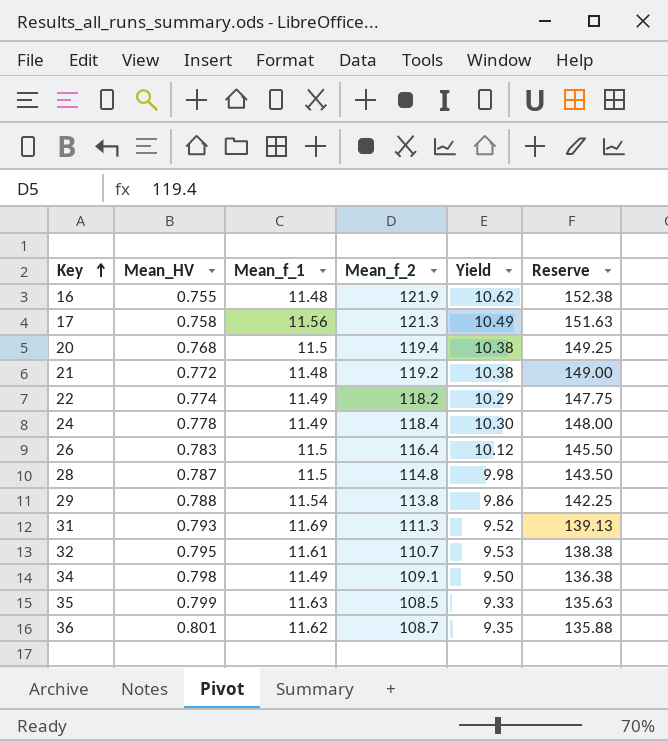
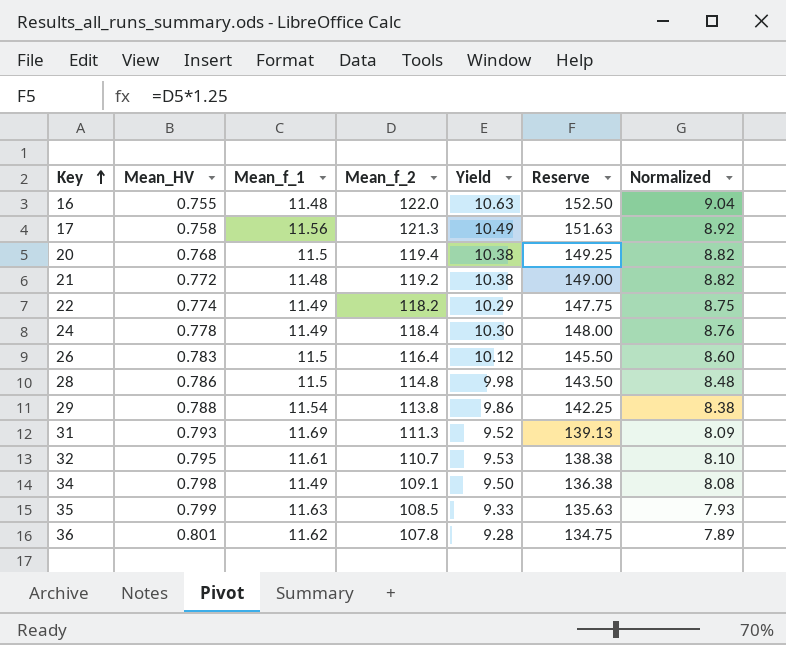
column Normalized | formula: none -> [Yield] * 0.85
16 | Mean_f_2: 121.9 -> 122.0
16 | Yield: 10.62 -> 10.63
16 | Reserve: 152.38 -> 152.50
28 | Mean_HV: 0.787 -> 0.786
36 | Mean_f_2: 108.7 -> 107.8
36 | Yield: 9.35 -> 9.28
36 | Reserve: 135.88 -> 134.75

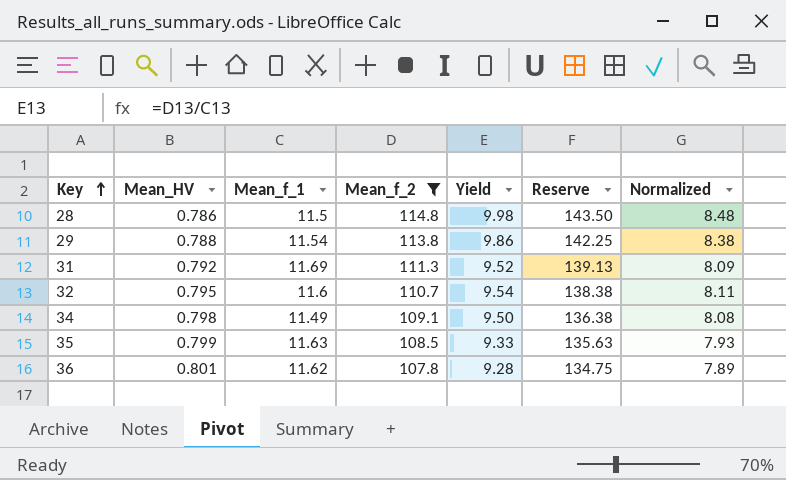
filter: none -> Mean_f_2 <= 114.8
31 | Mean_HV: 0.793 -> 0.792
32 | Mean_f_1: 11.61 -> 11.6
32 | Yield: 9.53 -> 9.54
32 | Normalized: 8.10 -> 8.11

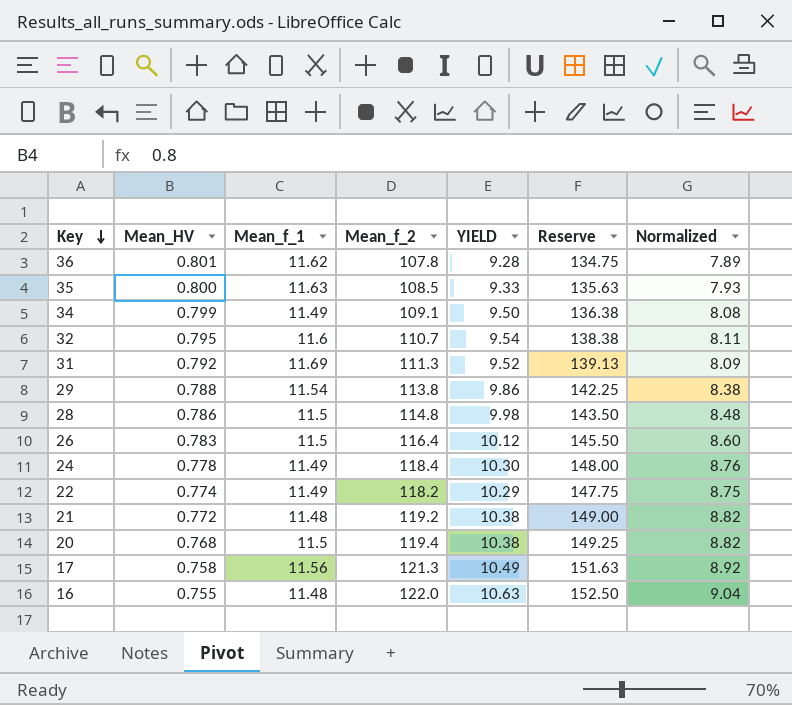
filter: Mean_f_2 <= 114.8 -> none
row order: Key ascending -> Key descending
column name: Yield -> YIELD
35 | Mean_HV: 0.799 -> 0.800
34 | Mean_HV: 0.798 -> 0.799

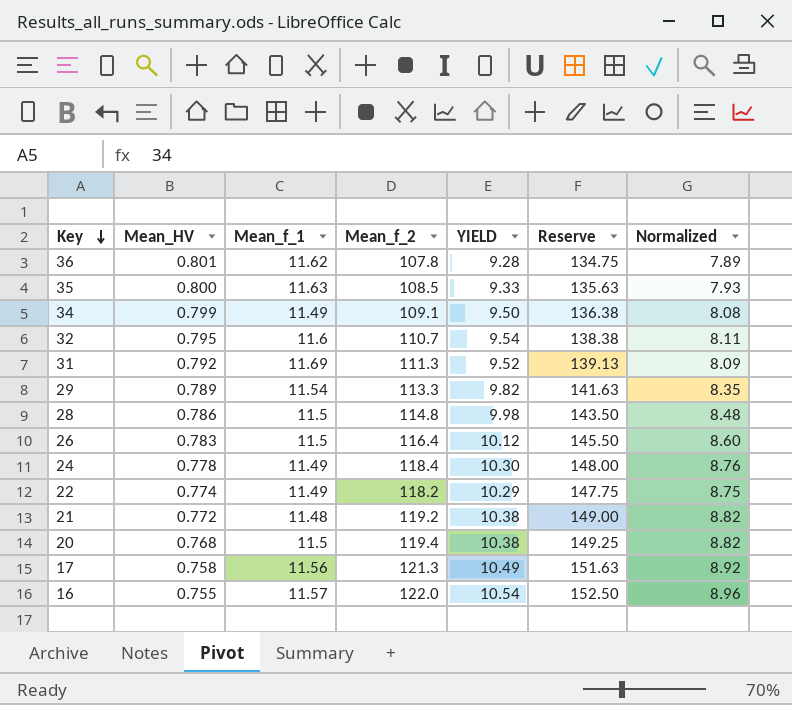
29 | Mean_HV: 0.788 -> 0.789
29 | Mean_f_2: 113.8 -> 113.3
29 | YIELD: 9.86 -> 9.82
29 | Reserve: 142.25 -> 141.63
29 | Normalized: 8.38 -> 8.35
16 | Mean_f_1: 11.48 -> 11.57
16 | YIELD: 10.63 -> 10.54
16 | Normalized: 9.04 -> 8.96

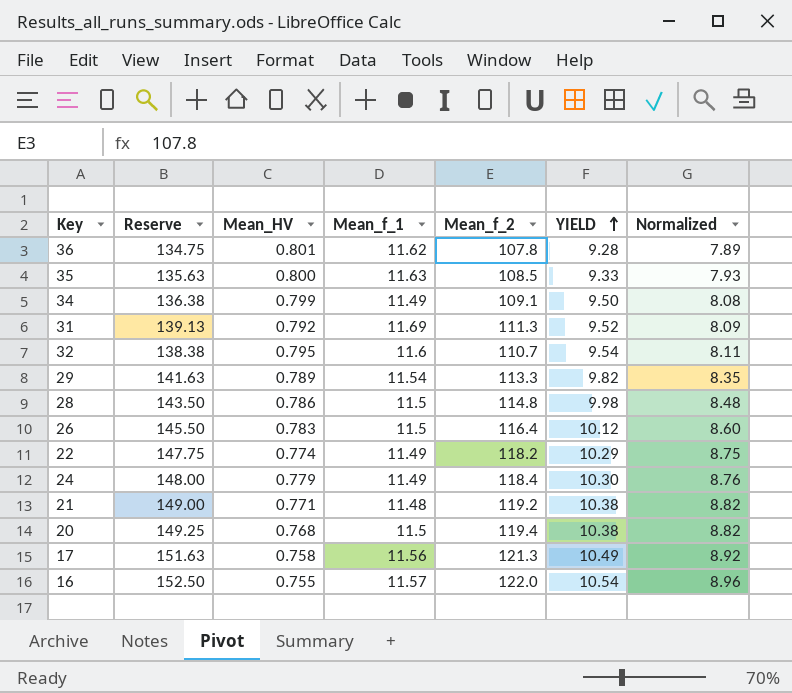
row order: Key descending -> YIELD ascending
column Reserve | position: 6 -> 2
24 | Mean_HV: 0.778 -> 0.779
21 | Mean_HV: 0.772 -> 0.771

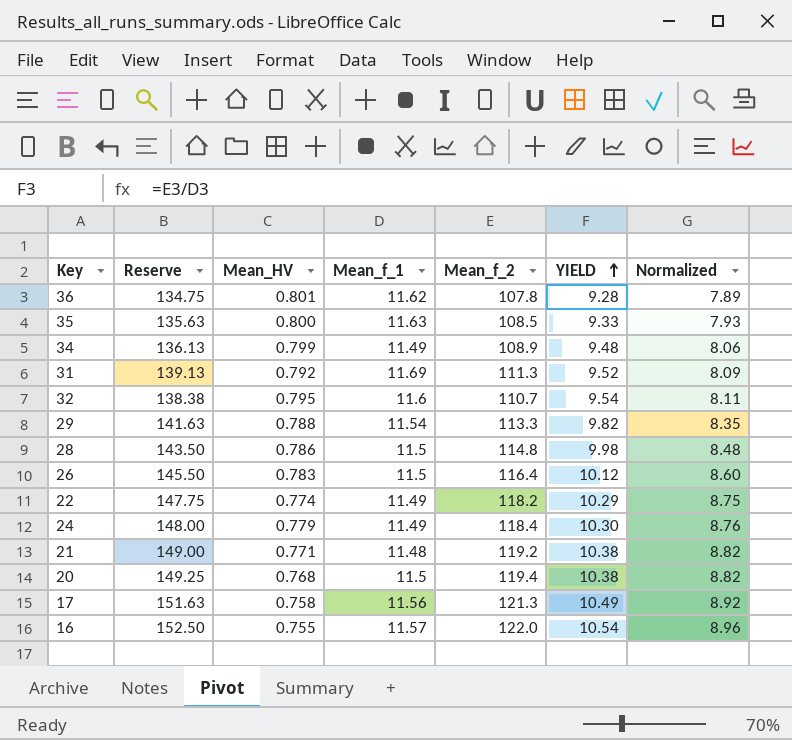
34 | Reserve: 136.38 -> 136.13
34 | Mean_f_2: 109.1 -> 108.9
34 | YIELD: 9.50 -> 9.48
34 | Normalized: 8.08 -> 8.06
29 | Mean_HV: 0.789 -> 0.788

